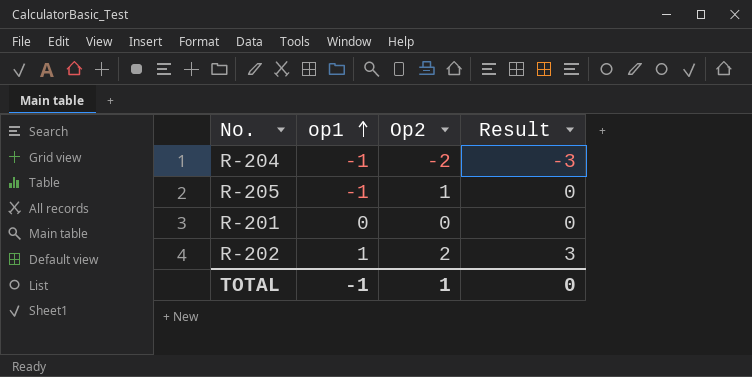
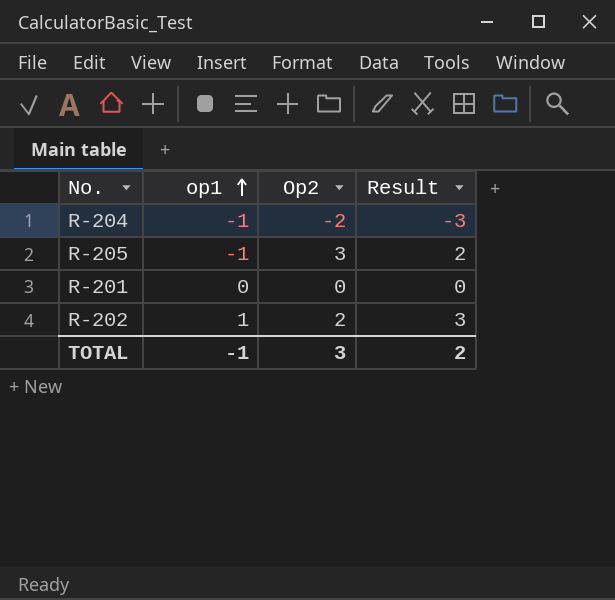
R-205 | Op2: 1 -> 3
R-205 | Result: 0 -> 2
TOTAL | Op2: 1 -> 3
TOTAL | Result: 0 -> 2

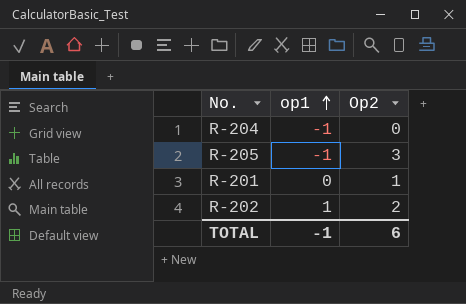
column Result | formula: [op1] + [Op2] -> none
R-204 | Op2: -2 -> 0
R-201 | Op2: 0 -> 1
TOTAL | Op2: 3 -> 6

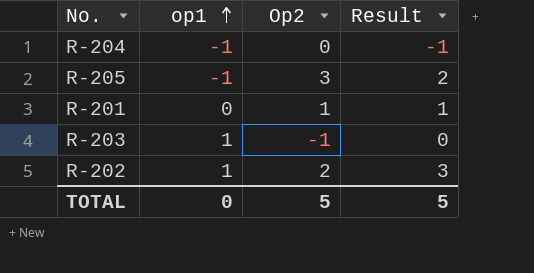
column Result | formula: none -> [op1] + [Op2]
row R-203: none -> 1 | -1 | 0
TOTAL | op1: -1 -> 0
TOTAL | Op2: 6 -> 5

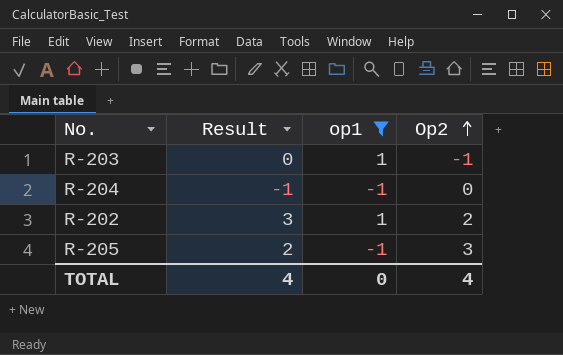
filter: none -> op1 != 0
row order: op1 ascending -> Op2 ascending
column Result | position: 4 -> 2
TOTAL | Result: 5 -> 4
TOTAL | Op2: 5 -> 4

